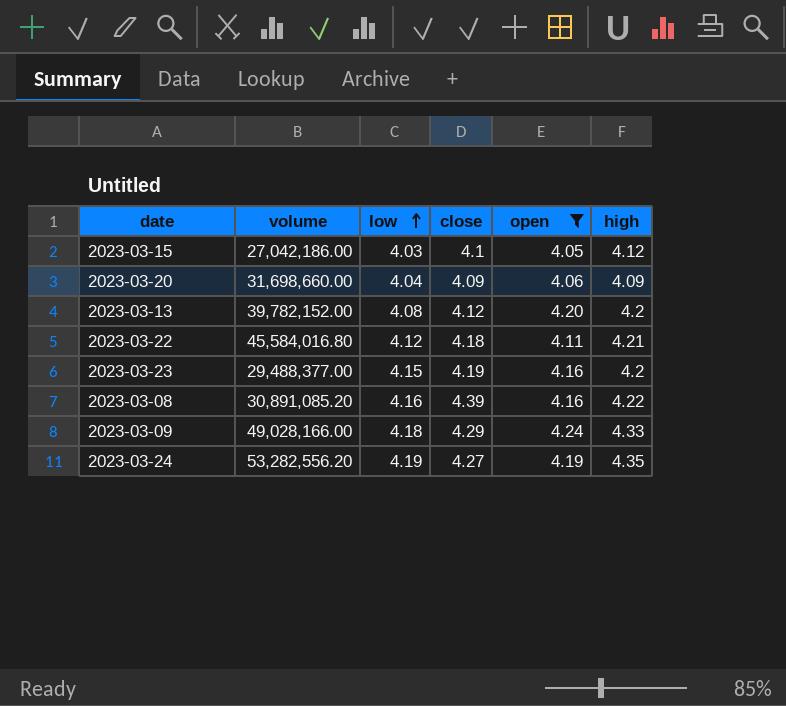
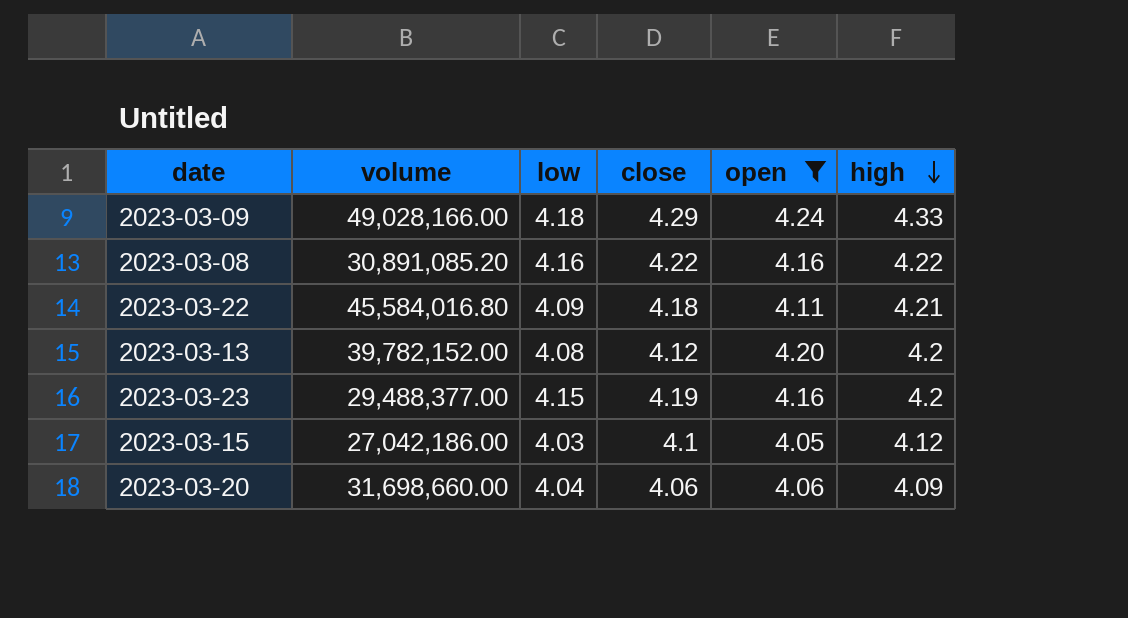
row order: low ascending -> high descending
row 2023-03-24: 53,282,556.20 | 4.19 | 4.27 | 4.19 | 4.35 -> none
2023-03-08 | close: 4.39 -> 4.22
2023-03-22 | low: 4.12 -> 4.09
2023-03-20 | close: 4.09 -> 4.06

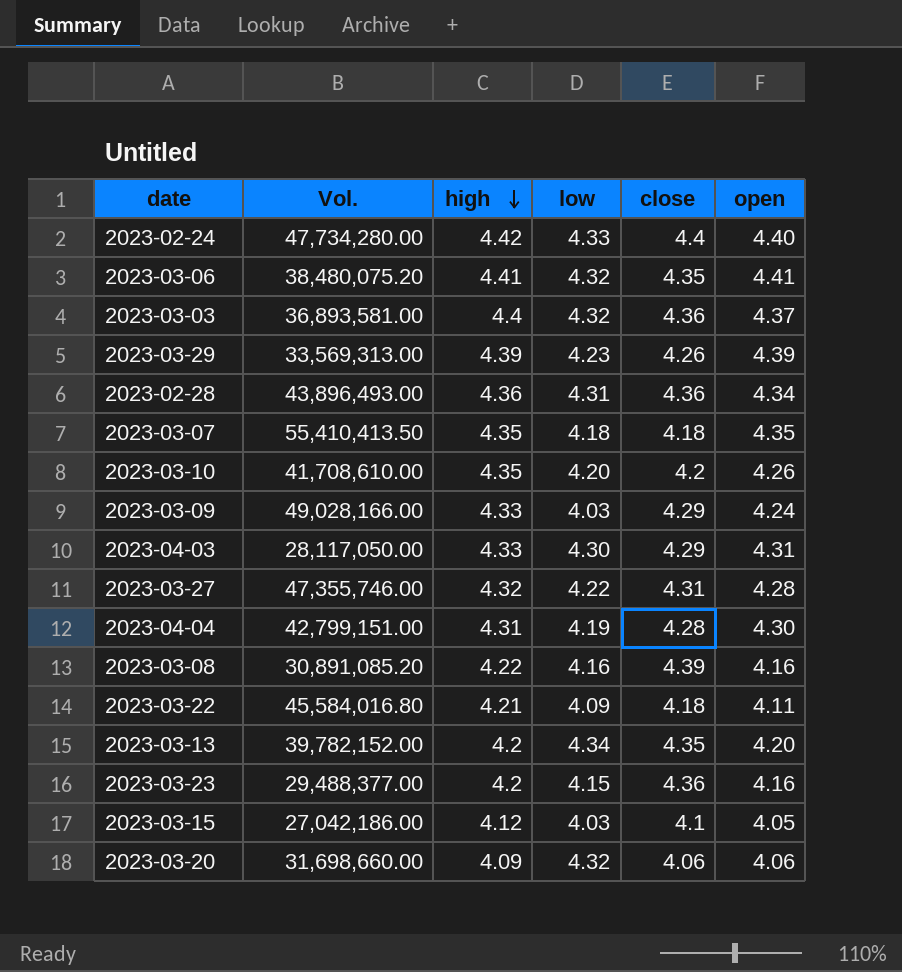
filter: open <= 4.24 -> none
column name: volume -> Vol.
column high | position: 6 -> 3
2023-03-09 | low: 4.18 -> 4.03
2023-03-08 | close: 4.22 -> 4.39
2023-03-13 | low: 4.08 -> 4.34
2023-03-13 | close: 4.12 -> 4.35
2023-03-23 | close: 4.19 -> 4.36
2023-03-20 | low: 4.04 -> 4.32

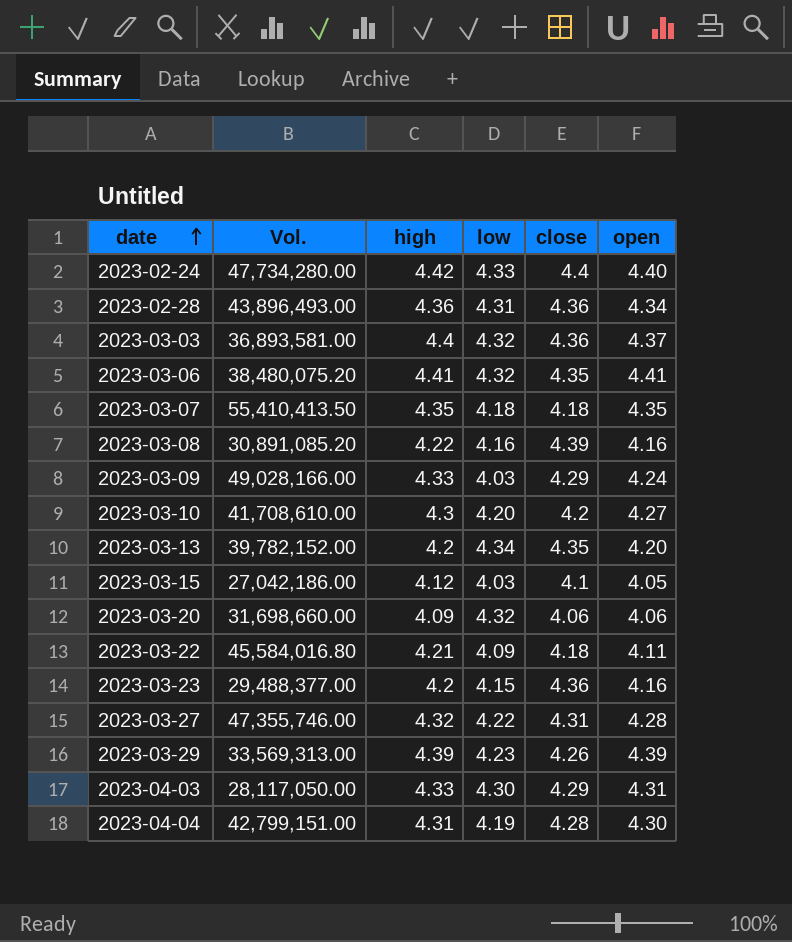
row order: high descending -> date ascending
2023-03-10 | high: 4.35 -> 4.3
2023-03-10 | open: 4.26 -> 4.27

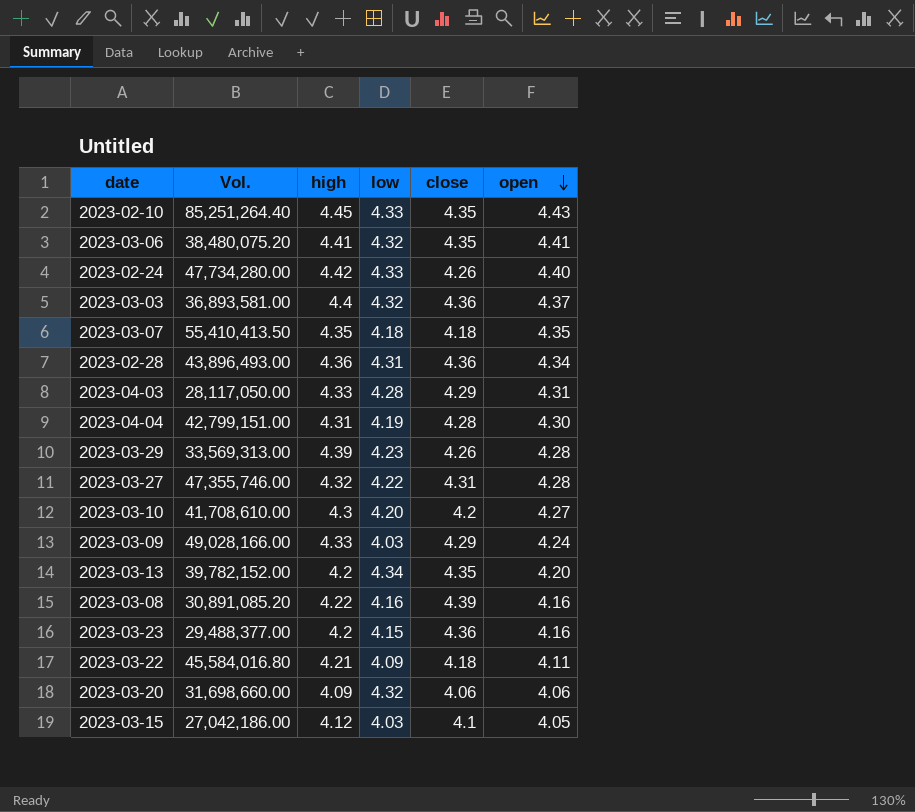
row order: date ascending -> open descending
row 2023-02-10: none -> 85,251,264.40 | 4.45 | 4.33 | 4.35 | 4.43
2023-02-24 | close: 4.4 -> 4.26
2023-04-03 | low: 4.30 -> 4.28
2023-03-29 | open: 4.39 -> 4.28

